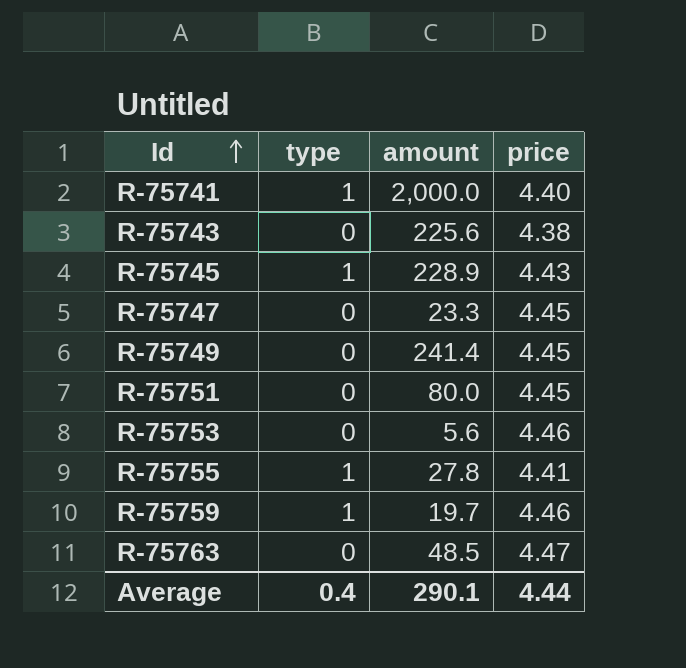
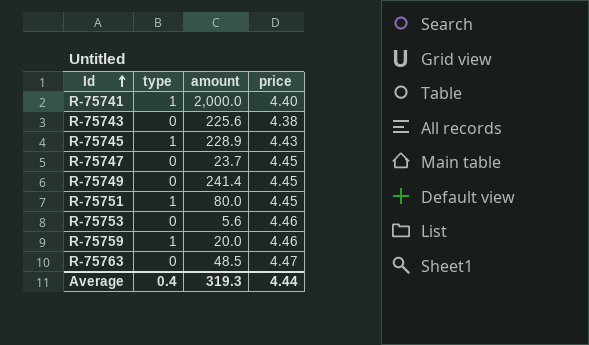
row R-75755: 1 | 27.8 | 4.41 -> none
R-75747 | amount: 23.3 -> 23.7
R-75751 | type: 0 -> 1
R-75759 | amount: 19.7 -> 20.0
Average | amount: 290.1 -> 319.3

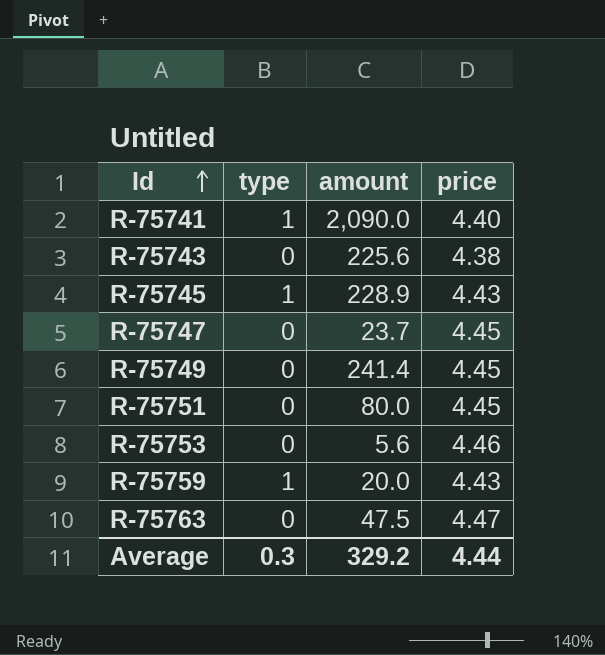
R-75741 | amount: 2,000.0 -> 2,090.0
R-75751 | type: 1 -> 0
R-75759 | price: 4.46 -> 4.43
R-75763 | amount: 48.5 -> 47.5
Average | type: 0.4 -> 0.3
Average | amount: 319.3 -> 329.2

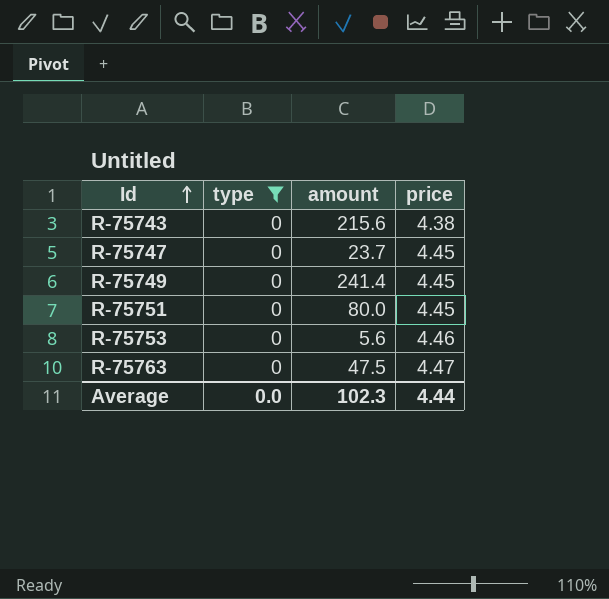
filter: none -> type = 0
R-75743 | amount: 225.6 -> 215.6
Average | type: 0.3 -> 0.0
Average | amount: 329.2 -> 102.3

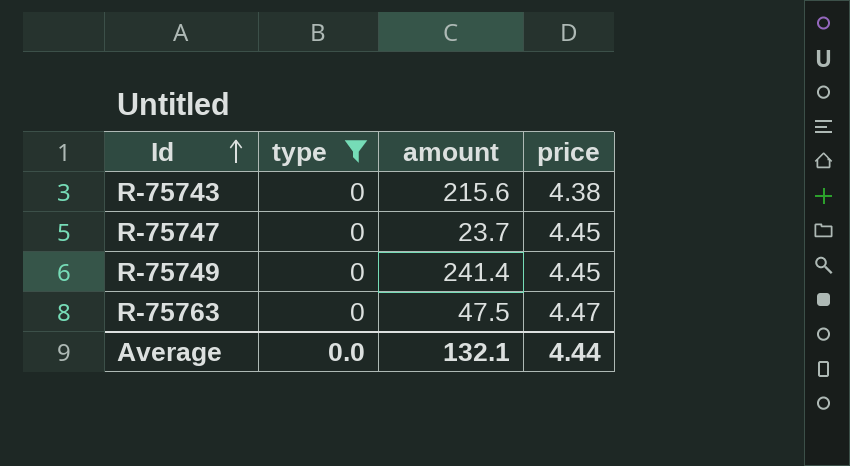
row R-75751: 0 | 80.0 | 4.45 -> none
row R-75753: 0 | 5.6 | 4.46 -> none
Average | amount: 102.3 -> 132.1

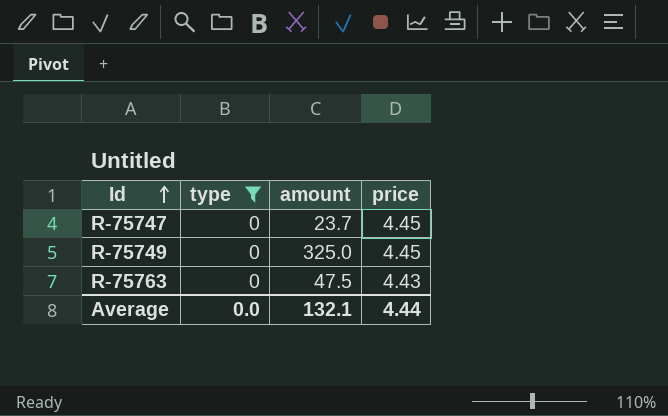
row R-75743: 0 | 215.6 | 4.38 -> none
R-75749 | amount: 241.4 -> 325.0
R-75763 | price: 4.47 -> 4.43

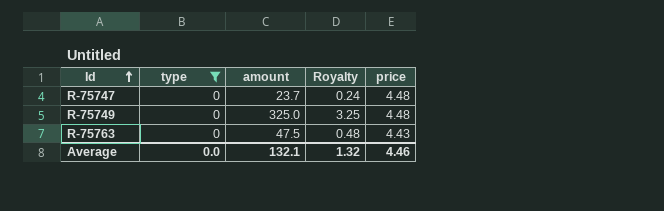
column Royalty | formula: none -> [amount] * 0.01
R-75747 | price: 4.45 -> 4.48
R-75749 | price: 4.45 -> 4.48
Average | price: 4.44 -> 4.46

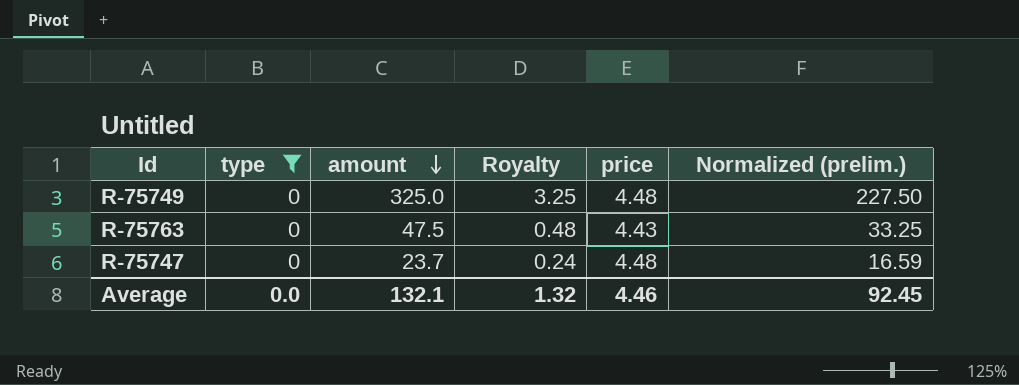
row order: Id ascending -> amount descending
column Normalized (prelim.) | formula: none -> [amount] * 0.7

